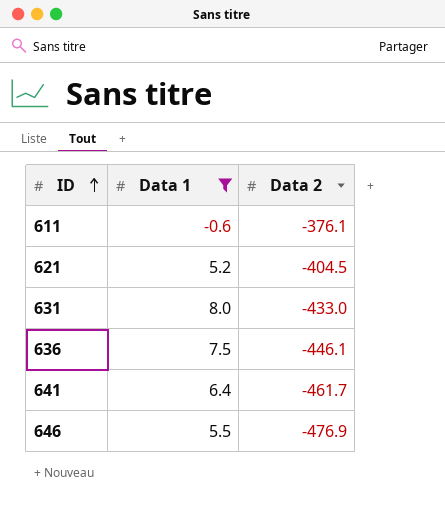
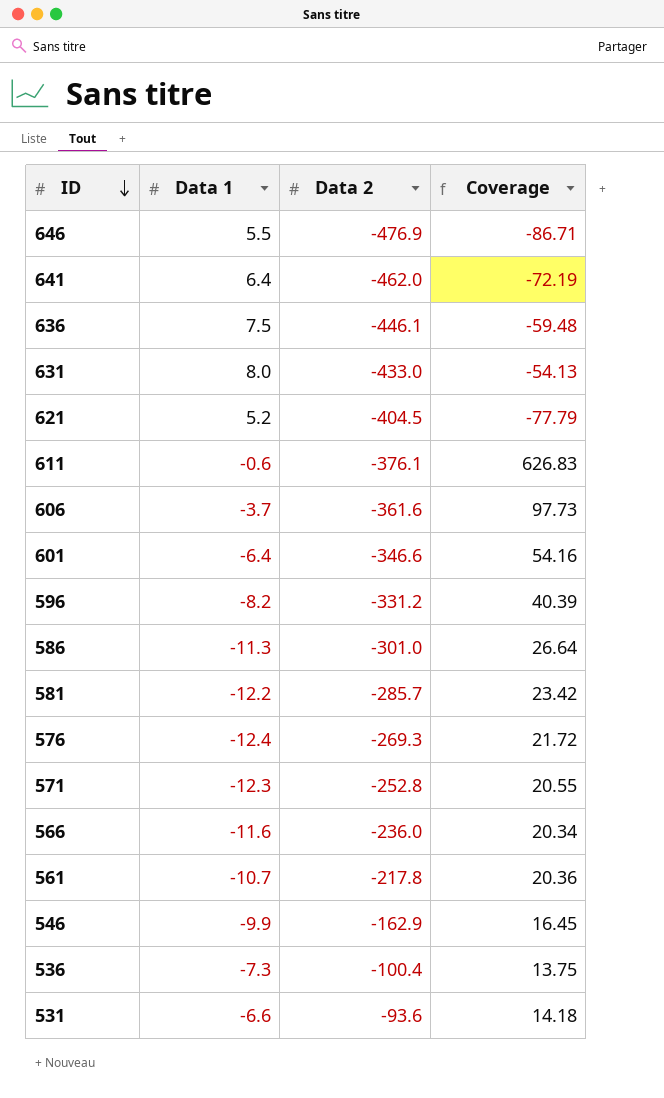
filter: Data 1 >= -0.6 -> none
row order: ID ascending -> ID descending
column Coverage | formula: none -> [Data 2] / [Data 1]
641 | Data 2: -461.7 -> -462.0

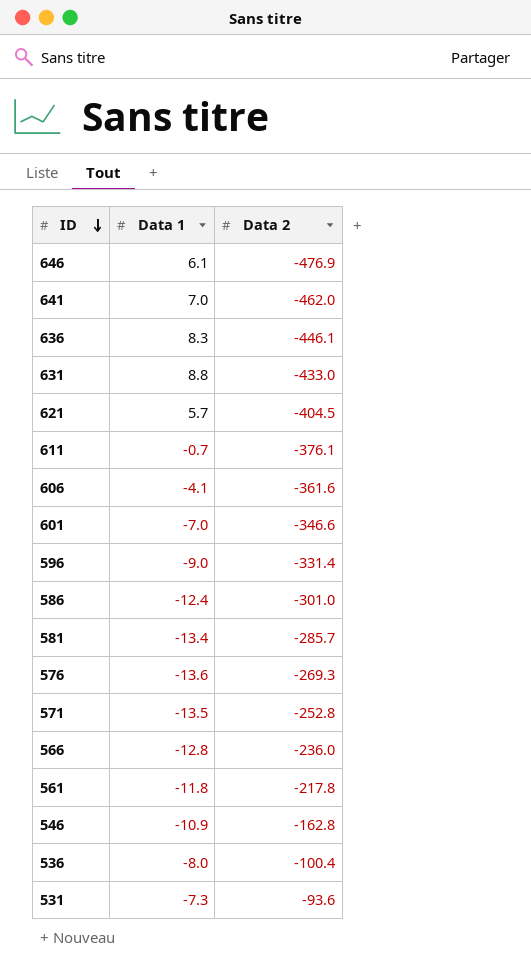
column Coverage | formula: [Data 2] / [Data 1] -> none
646 | Data 1: 5.5 -> 6.1
641 | Data 1: 6.4 -> 7.0
636 | Data 1: 7.5 -> 8.3
631 | Data 1: 8.0 -> 8.8
621 | Data 1: 5.2 -> 5.7
611 | Data 1: -0.6 -> -0.7
606 | Data 1: -3.7 -> -4.1
601 | Data 1: -6.4 -> -7.0
596 | Data 1: -8.2 -> -9.0
596 | Data 2: -331.2 -> -331.4
586 | Data 1: -11.3 -> -12.4
581 | Data 1: -12.2 -> -13.4
576 | Data 1: -12.4 -> -13.6
571 | Data 1: -12.3 -> -13.5
566 | Data 1: -11.6 -> -12.8
561 | Data 1: -10.7 -> -11.8
546 | Data 1: -9.9 -> -10.9
546 | Data 2: -162.9 -> -162.8
536 | Data 1: -7.3 -> -8.0
531 | Data 1: -6.6 -> -7.3

